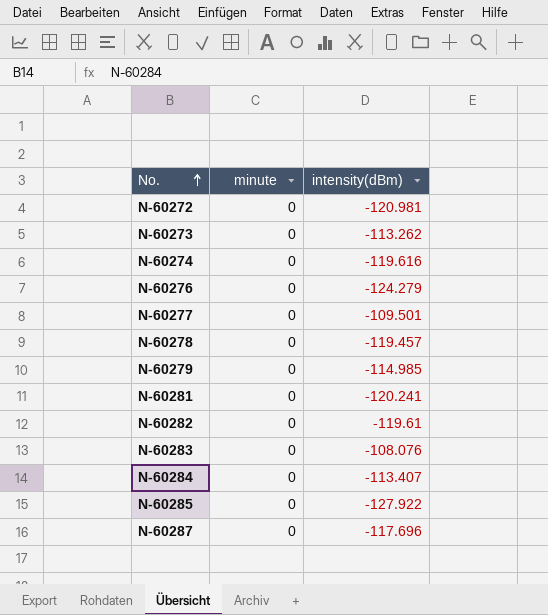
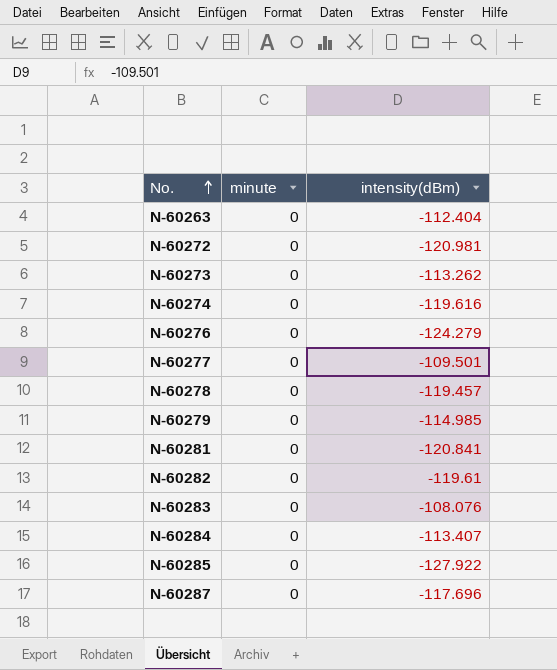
row N-60263: none -> 0 | -112.404
N-60281 | intensity(dBm): -120.241 -> -120.841

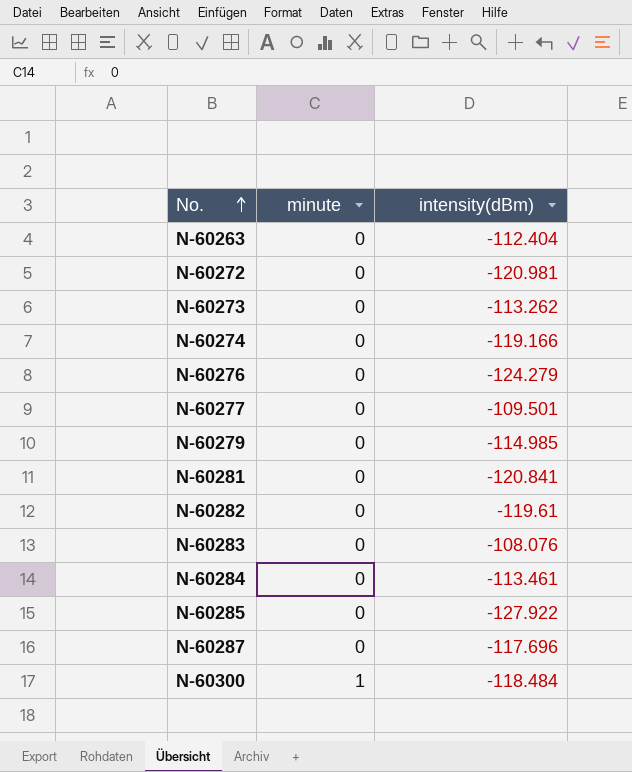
row N-60278: 0 | -119.457 -> none
N-60274 | intensity(dBm): -119.616 -> -119.166
N-60284 | intensity(dBm): -113.407 -> -113.461
row N-60300: none -> 1 | -118.484

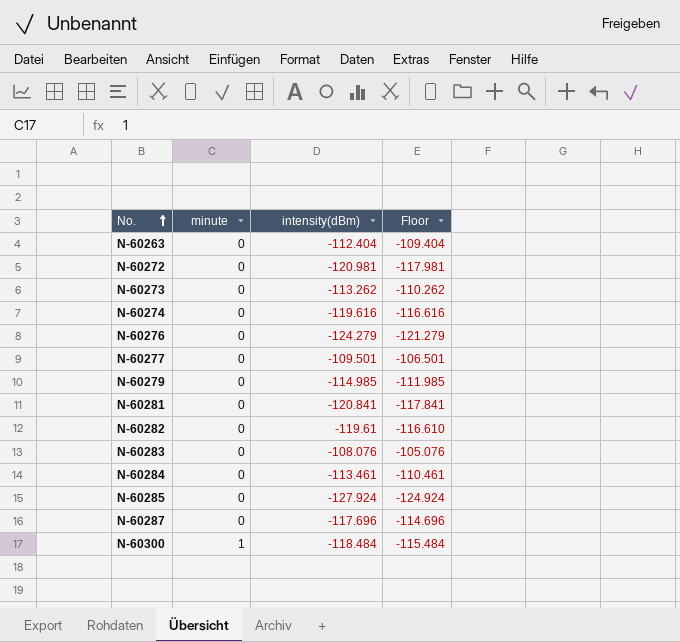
column Floor | formula: none -> [intensity(dBm)] + 3
N-60274 | intensity(dBm): -119.166 -> -119.616
N-60285 | intensity(dBm): -127.922 -> -127.924

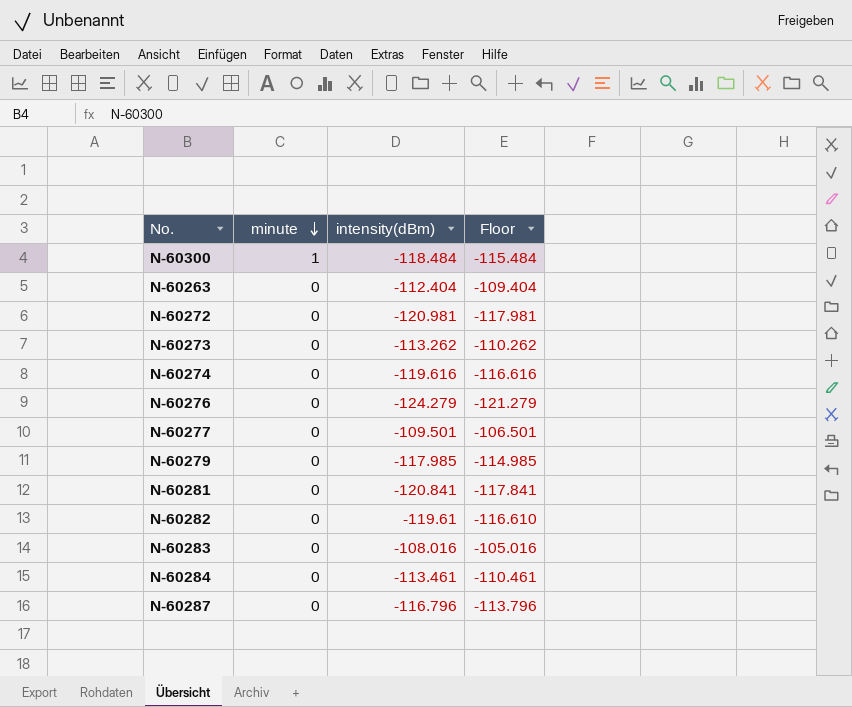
row order: No. ascending -> minute descending
row N-60285: 0 | -127.924 | -124.924 -> none
N-60279 | intensity(dBm): -114.985 -> -117.985
N-60279 | Floor: -111.985 -> -114.985
N-60283 | intensity(dBm): -108.076 -> -108.016
N-60283 | Floor: -105.076 -> -105.016
N-60287 | intensity(dBm): -117.696 -> -116.796
N-60287 | Floor: -114.696 -> -113.796

